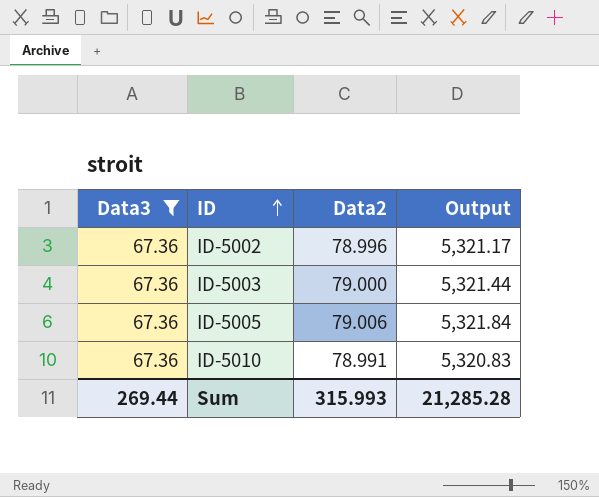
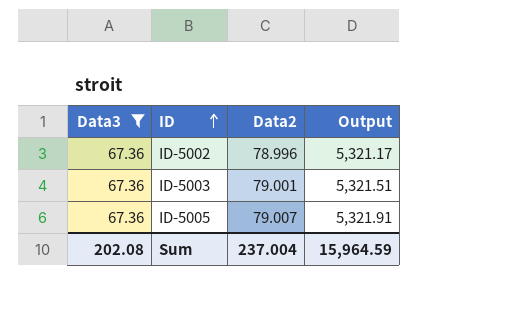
row ID-5010: 67.36 | 78.991 | 5,320.83 -> none
ID-5003 | Data2: 79.000 -> 79.001
ID-5003 | Output: 5,321.44 -> 5,321.51
ID-5005 | Data2: 79.006 -> 79.007
ID-5005 | Output: 5,321.84 -> 5,321.91
Sum | Data3: 269.44 -> 202.08
Sum | Data2: 315.993 -> 237.004
Sum | Output: 21,285.28 -> 15,964.59

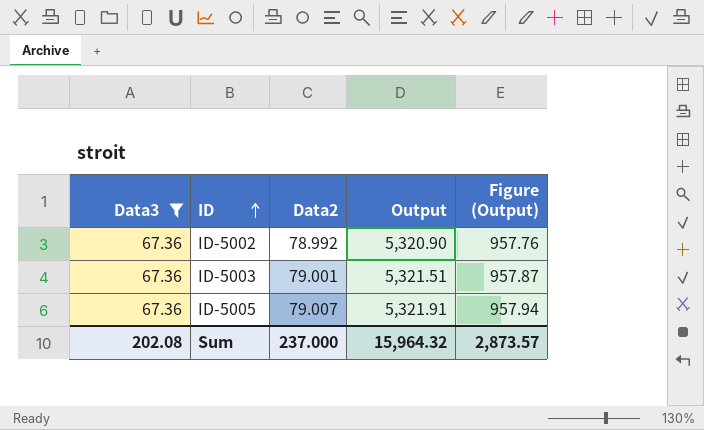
column Figure (Output) | formula: none -> [Output] * 0.18
ID-5002 | Data2: 78.996 -> 78.992
ID-5002 | Output: 5,321.17 -> 5,320.90
Sum | Data2: 237.004 -> 237.000
Sum | Output: 15,964.59 -> 15,964.32

